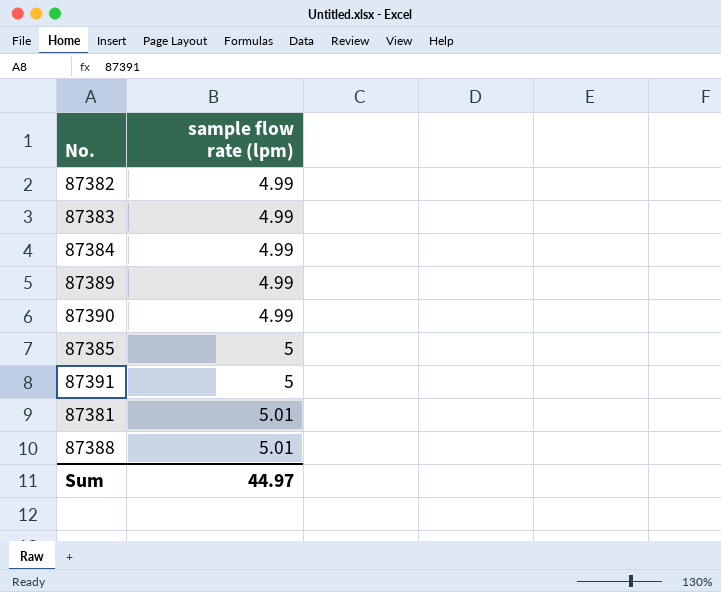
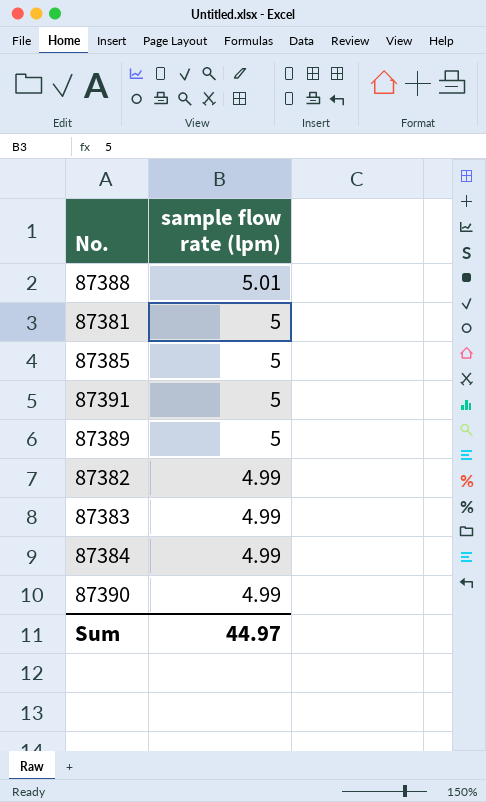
row order: sample flow rate (lpm) ascending -> sample flow rate (lpm) descending
87381 | sample flow rate (lpm): 5.01 -> 5
87389 | sample flow rate (lpm): 4.99 -> 5

